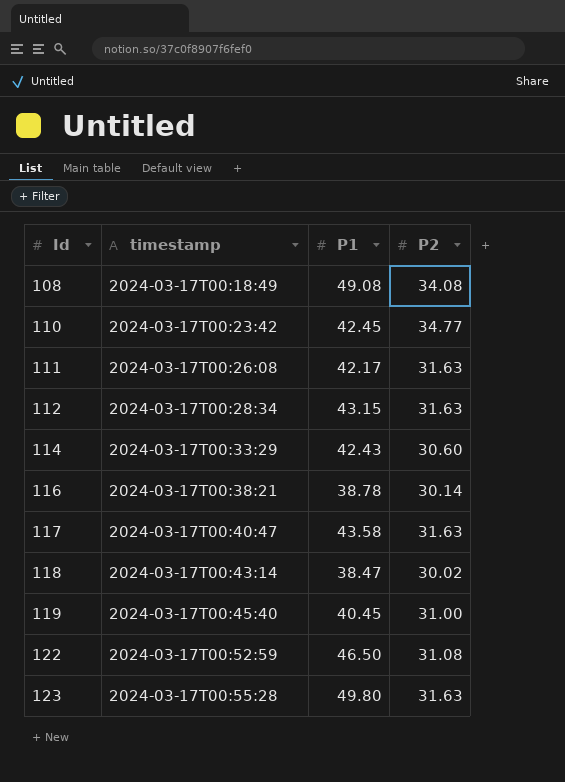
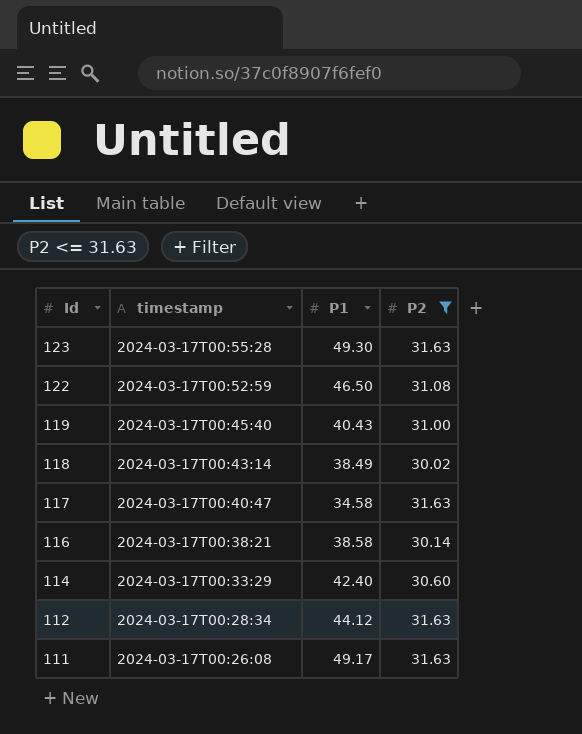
filter: none -> P2 <= 31.63
row order: Id ascending -> Id descending
123 | P1: 49.80 -> 49.30
119 | P1: 40.45 -> 40.43
118 | P1: 38.47 -> 38.49
117 | P1: 43.58 -> 34.58
116 | P1: 38.78 -> 38.58
114 | P1: 42.43 -> 42.40
112 | P1: 43.15 -> 44.12
111 | P1: 42.17 -> 49.17

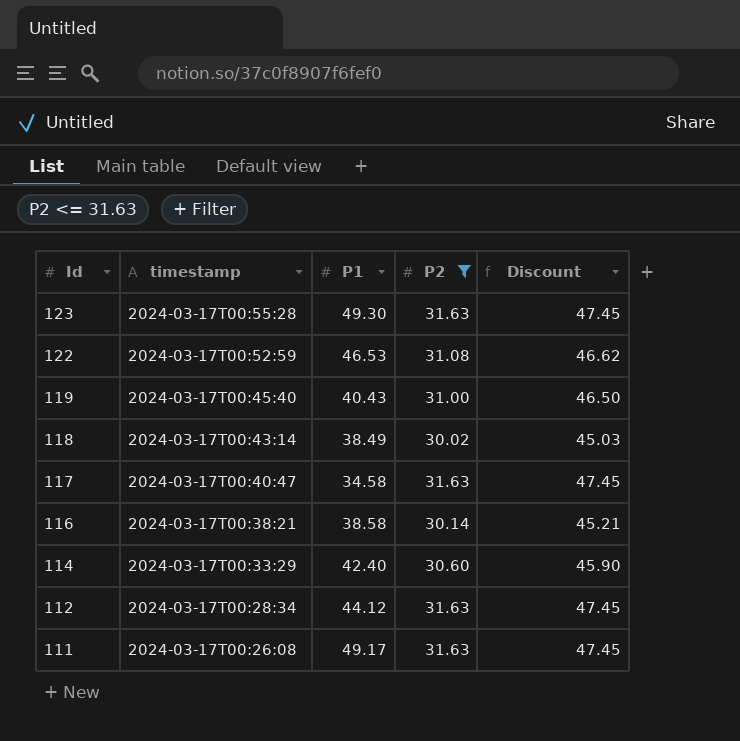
column Discount | formula: none -> [P2] * 1.5
122 | P1: 46.50 -> 46.53

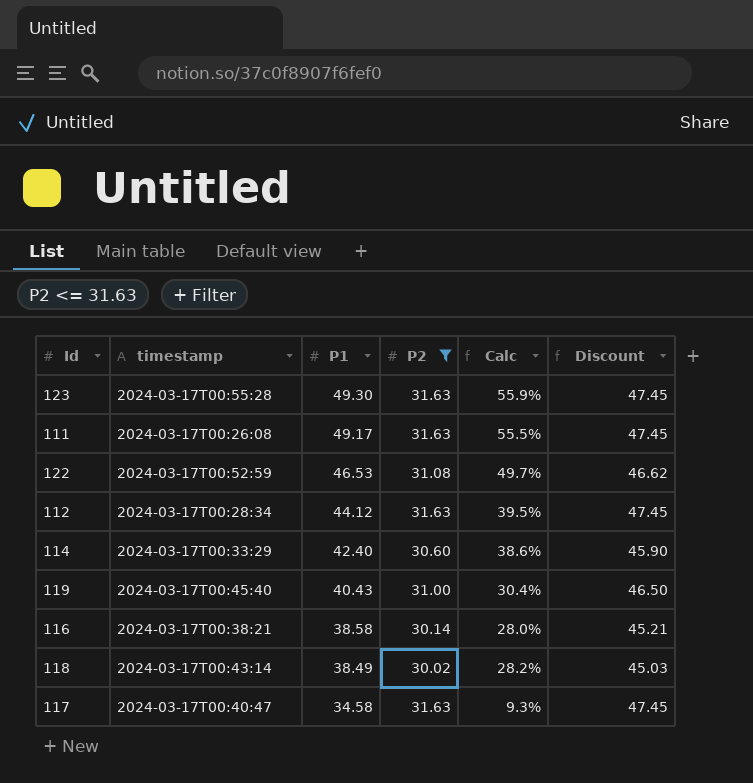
row order: Id descending -> P1 descending
column Calc | formula: none -> ([P1] - [P2]) / [P2]

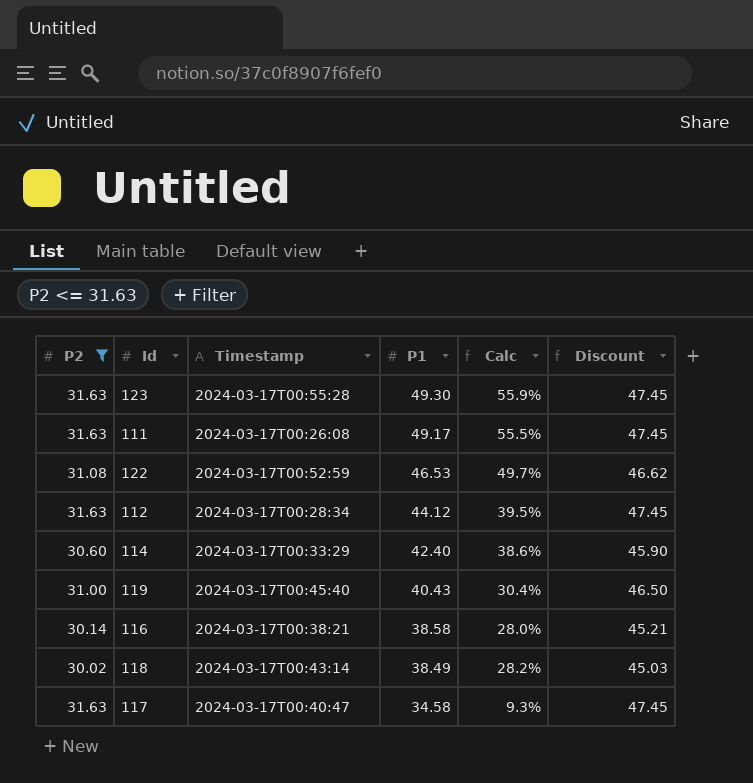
column P2 | position: 4 -> 1
column name: timestamp -> Timestamp

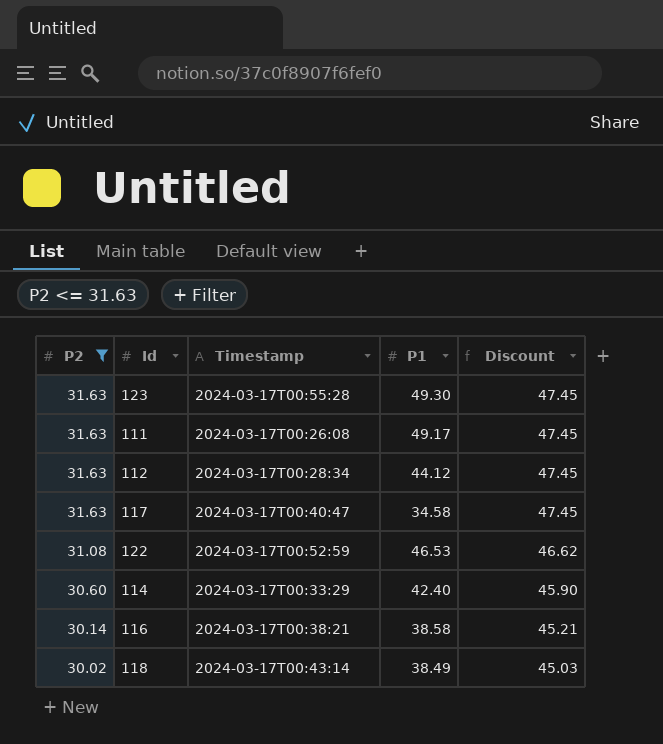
row order: P1 descending -> P2 descending
column Calc | formula: ([P1] - [P2]) / [P2] -> none
row 119: 31.00 | 2024-03-17T00:45:40 | 40.43 | 30.4% | 46.50 -> none

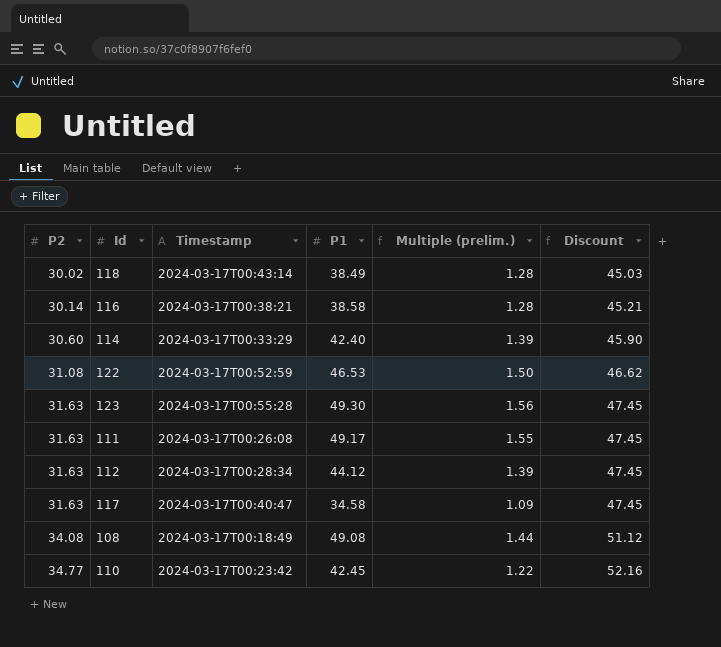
filter: P2 <= 31.63 -> none
row order: P2 descending -> P2 ascending
column Multiple (prelim.) | formula: none -> [P1] / [P2]

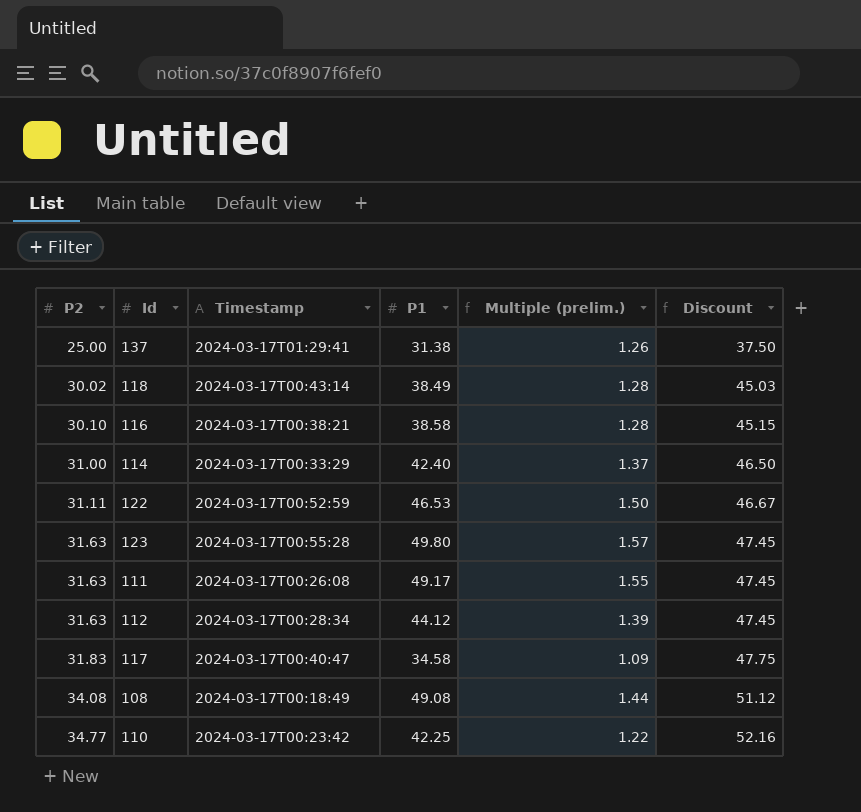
row 137: none -> 25.00 | 2024-03-17T01:29:41 | 31.38 | 1.26 | 37.50
116 | P2: 30.14 -> 30.10
116 | Discount: 45.21 -> 45.15
114 | P2: 30.60 -> 31.00
114 | Multiple (prelim.): 1.39 -> 1.37
114 | Discount: 45.90 -> 46.50
122 | P2: 31.08 -> 31.11
122 | Discount: 46.62 -> 46.67
123 | P1: 49.30 -> 49.80
123 | Multiple (prelim.): 1.56 -> 1.57
117 | P2: 31.63 -> 31.83
117 | Discount: 47.45 -> 47.75
110 | P1: 42.45 -> 42.25

